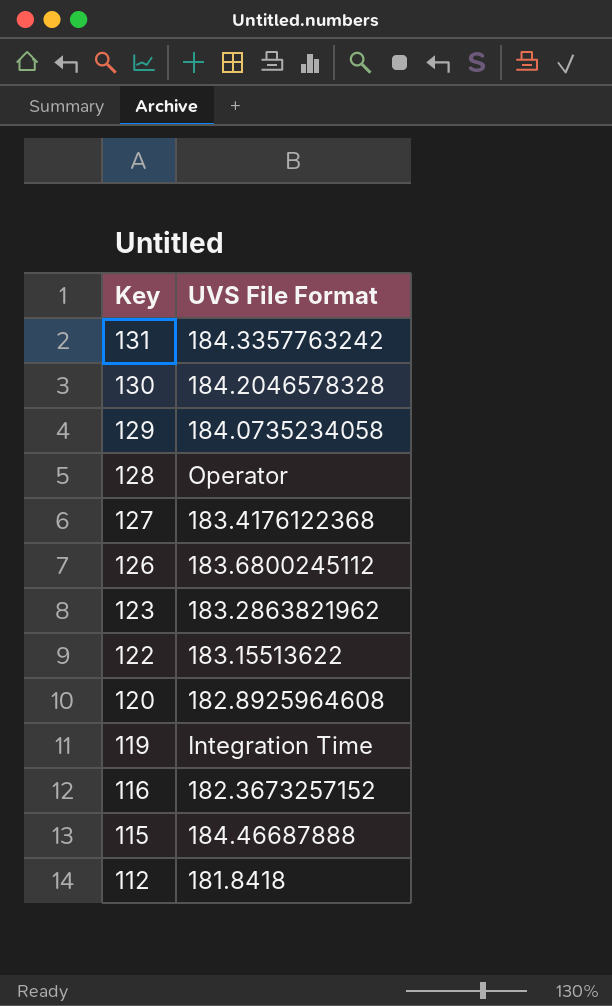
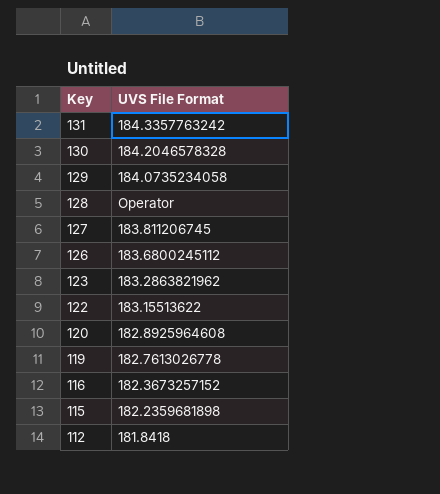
127 | UVS File Format: 183.4176122368 -> 183.811206745
119 | UVS File Format: Integration Time -> 182.7613026778
115 | UVS File Format: 184.46687888 -> 182.2359681898

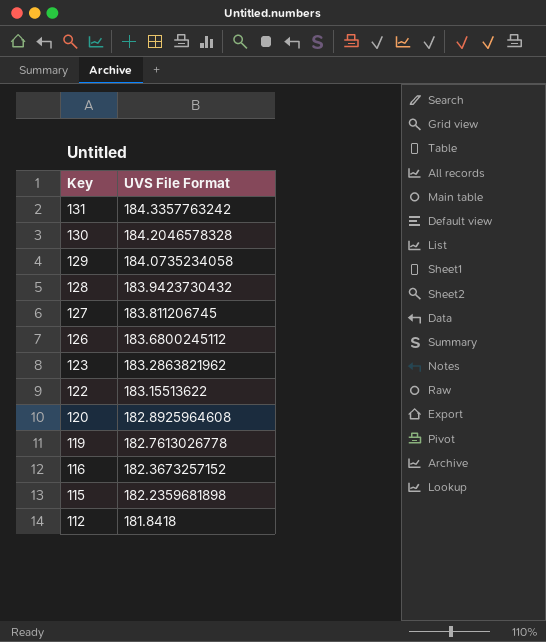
128 | UVS File Format: Operator -> 183.9423730432

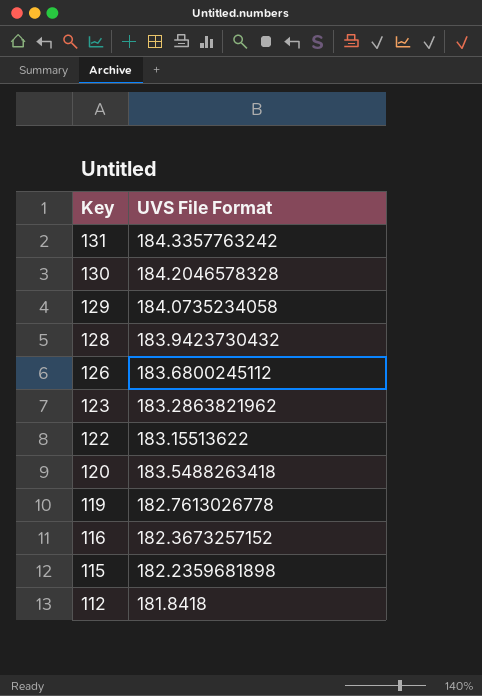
row 127: 183.811206745 -> none
120 | UVS File Format: 182.8925964608 -> 183.5488263418

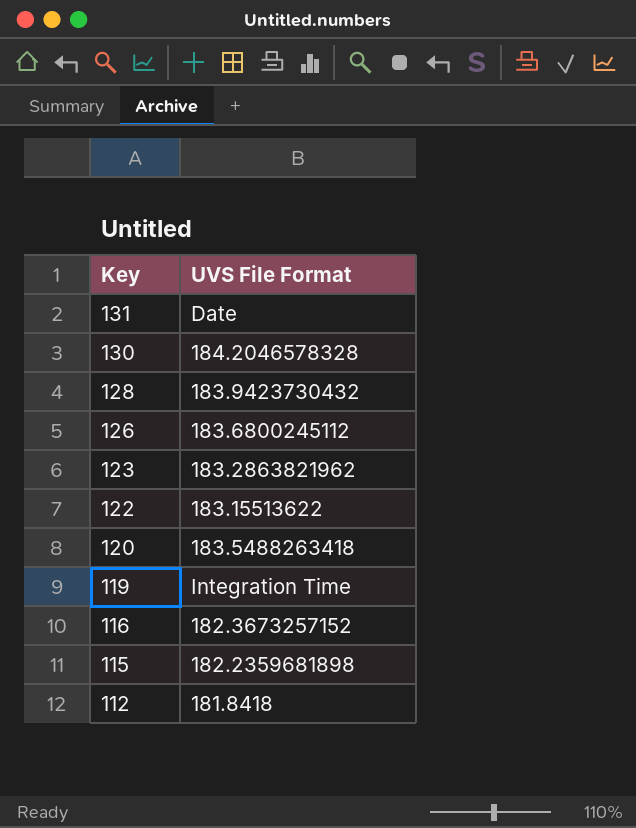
row 129: 184.0735234058 -> none
131 | UVS File Format: 184.3357763242 -> Date
119 | UVS File Format: 182.7613026778 -> Integration Time

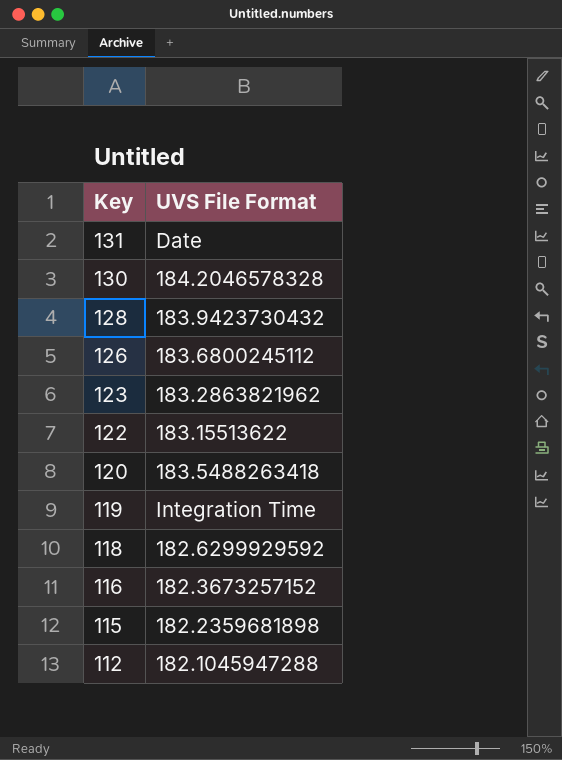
row 118: none -> 182.6299929592
112 | UVS File Format: 181.8418 -> 182.1045947288

